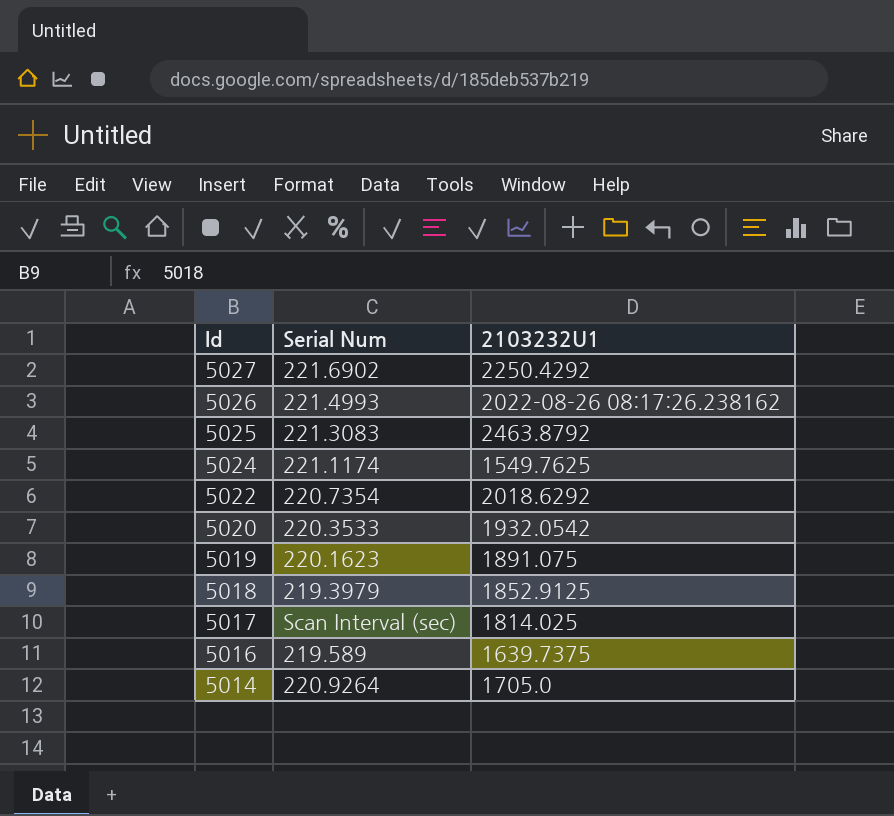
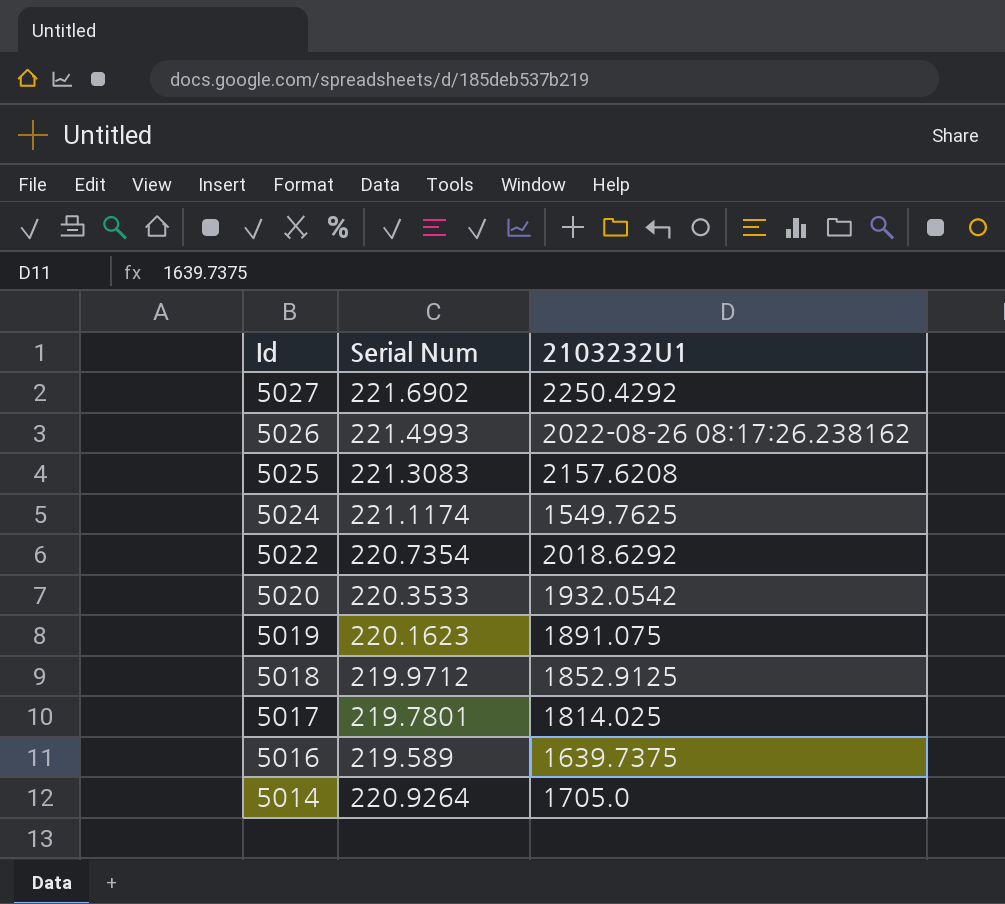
5025 | 2103232U1: 2463.8792 -> 2157.6208
5018 | Serial Num: 219.3979 -> 219.9712
5017 | Serial Num: Scan Interval (sec) -> 219.7801

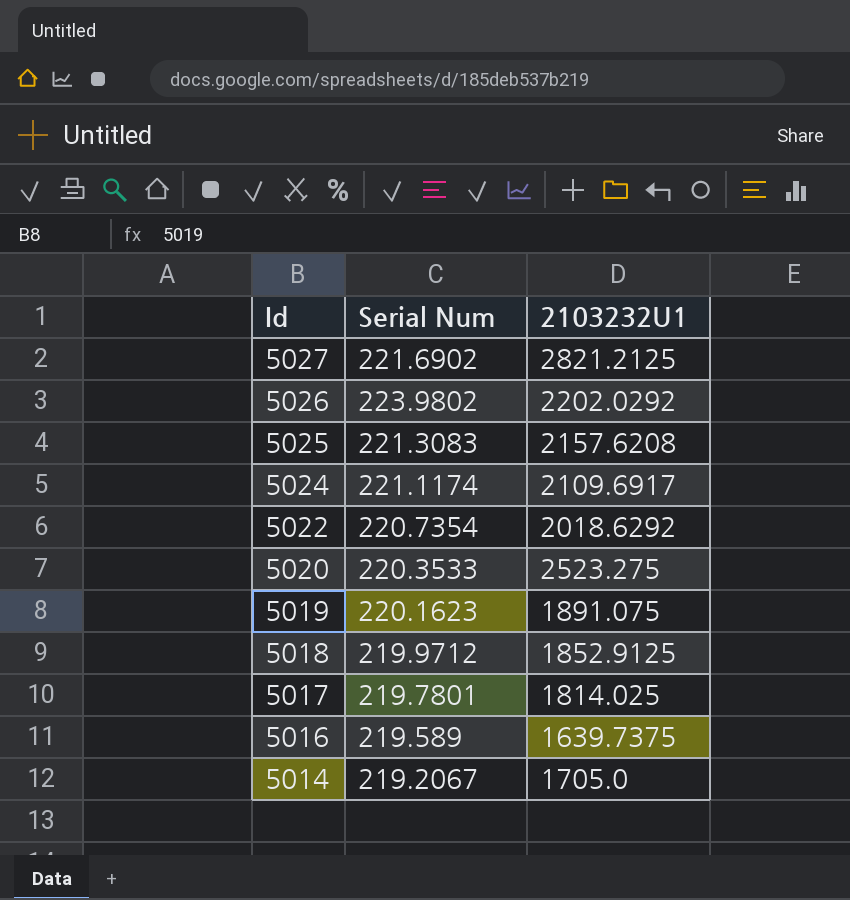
5027 | 2103232U1: 2250.4292 -> 2821.2125
5026 | Serial Num: 221.4993 -> 223.9802
5026 | 2103232U1: 2022-08-26 08:17:26.238162 -> 2202.0292
5024 | 2103232U1: 1549.7625 -> 2109.6917
5020 | 2103232U1: 1932.0542 -> 2523.275
5014 | Serial Num: 220.9264 -> 219.2067

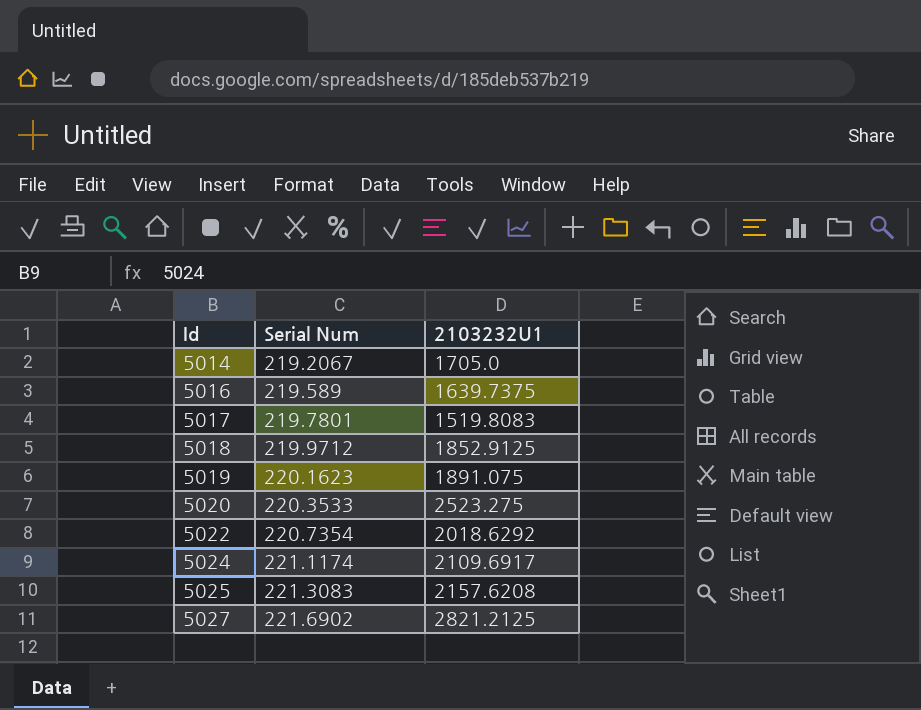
row order: Id descending -> Id ascending
row 5026: 223.9802 | 2202.0292 -> none
5017 | 2103232U1: 1814.025 -> 1519.8083

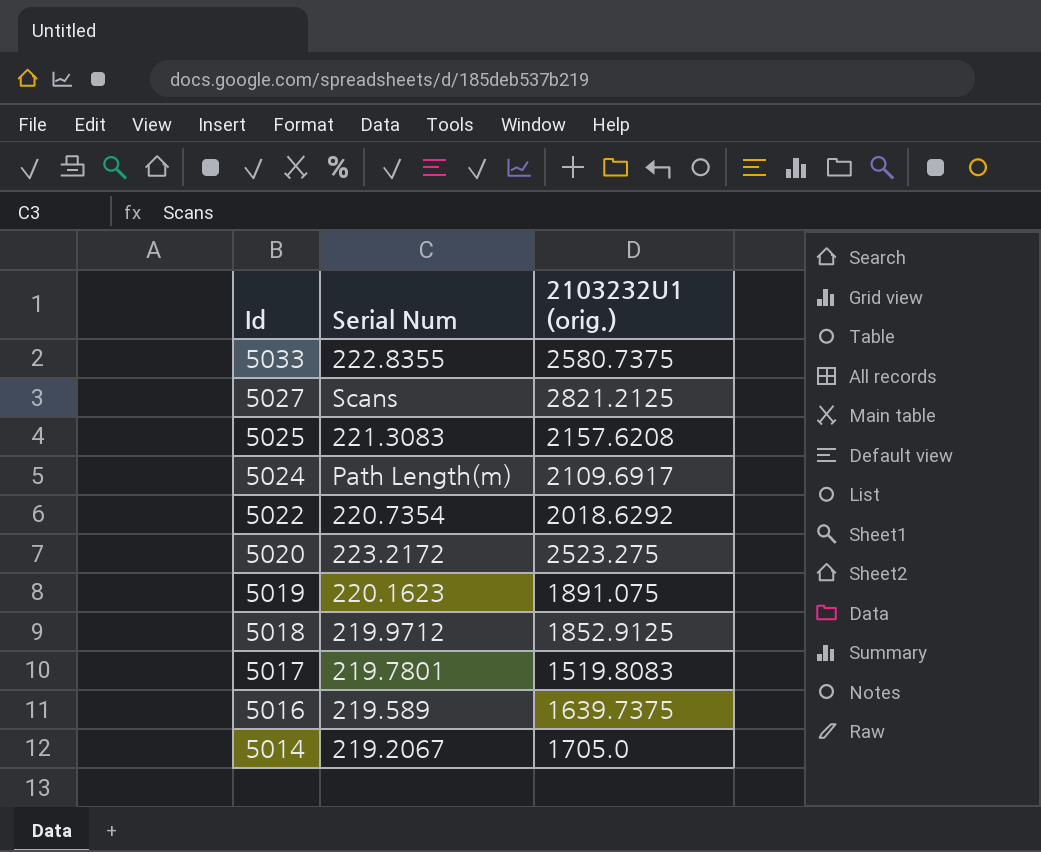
row order: Id ascending -> Id descending
column name: 2103232U1 -> 2103232U1 (orig.)
row 5033: none -> 222.8355 | 2580.7375
5027 | Serial Num: 221.6902 -> Scans
5024 | Serial Num: 221.1174 -> Path Length(m)
5020 | Serial Num: 220.3533 -> 223.2172

